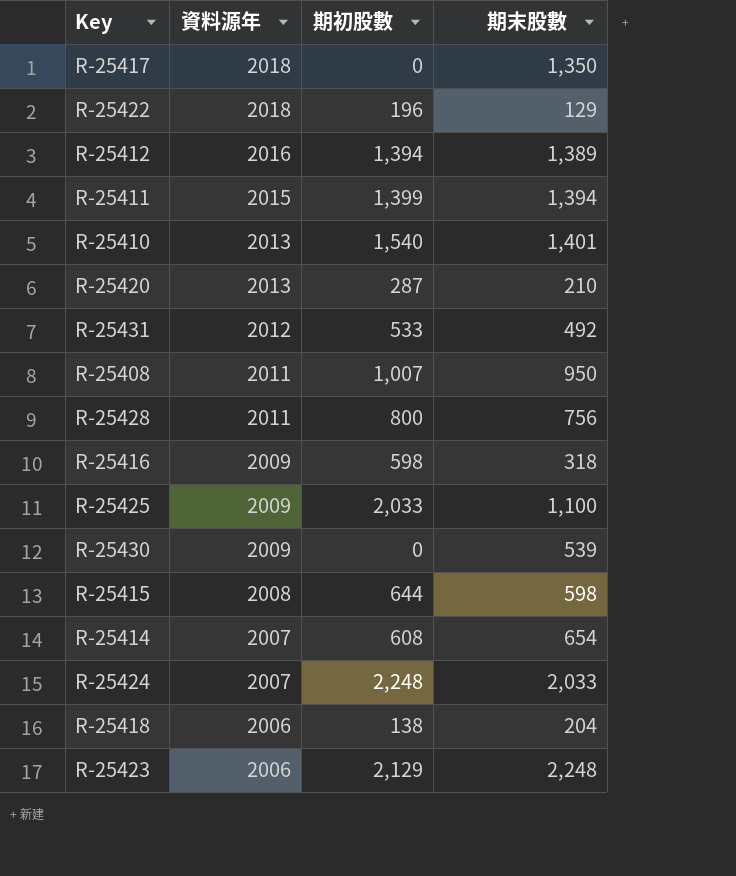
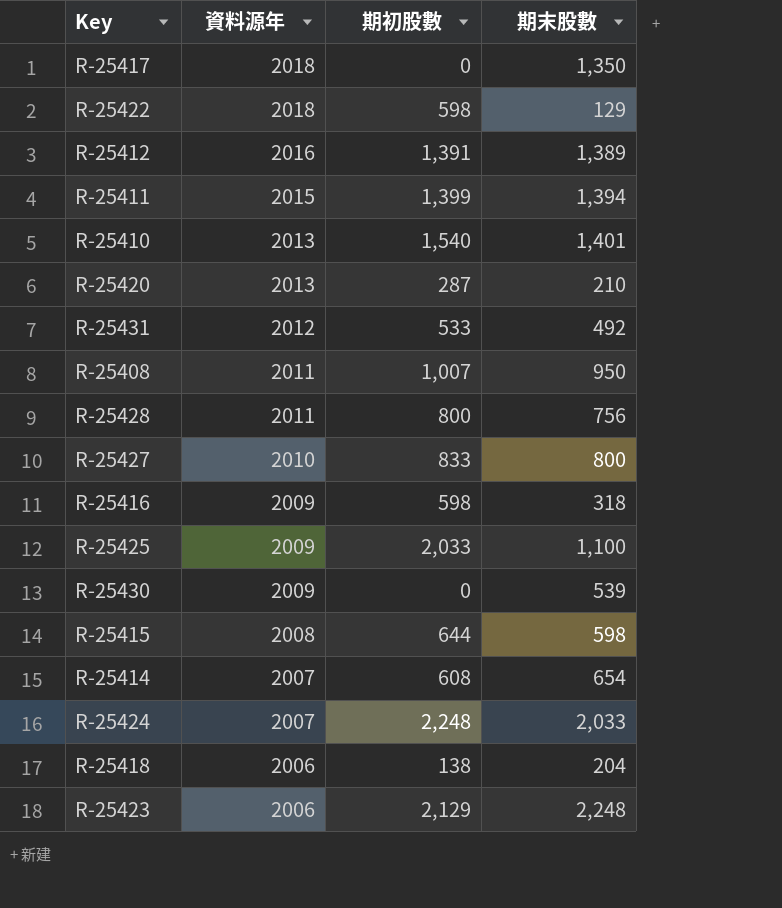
R-25422 | 期初股數: 196 -> 598
R-25412 | 期初股數: 1,394 -> 1,391
row R-25427: none -> 2010 | 833 | 800

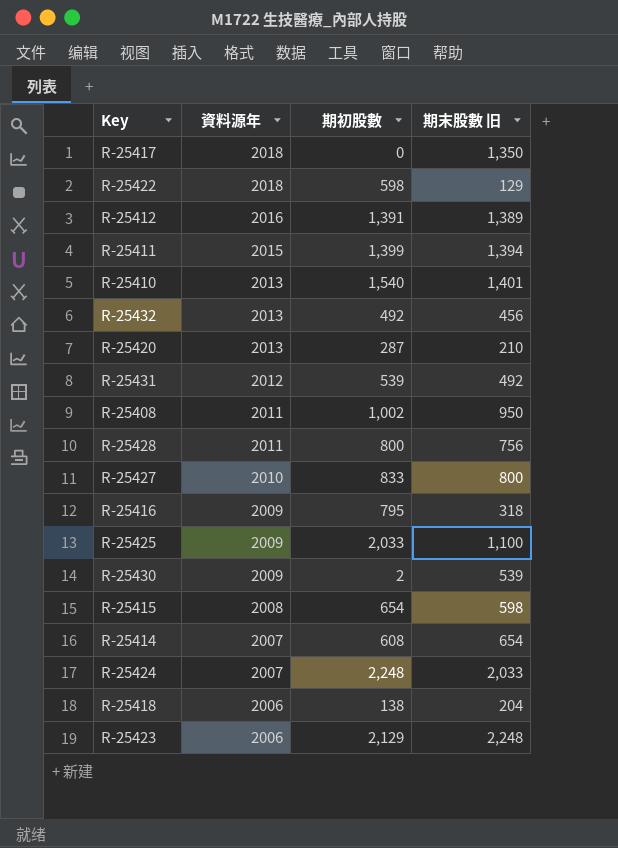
column name: 期末股數 -> 期末股數 旧
row R-25432: none -> 2013 | 492 | 456
R-25431 | 期初股數: 533 -> 539
R-25408 | 期初股數: 1,007 -> 1,002
R-25416 | 期初股數: 598 -> 795
R-25430 | 期初股數: 0 -> 2
R-25415 | 期初股數: 644 -> 654

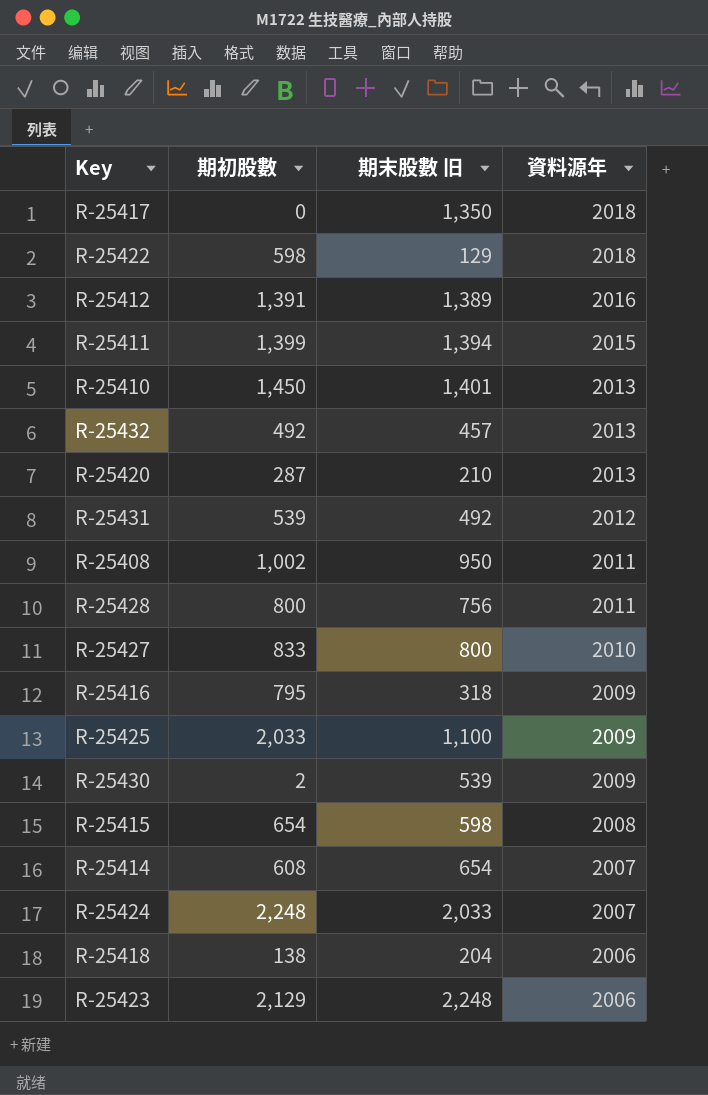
column 資料源年 | position: 2 -> 4
R-25410 | 期初股數: 1,540 -> 1,450
R-25432 | 期末股數 旧: 456 -> 457

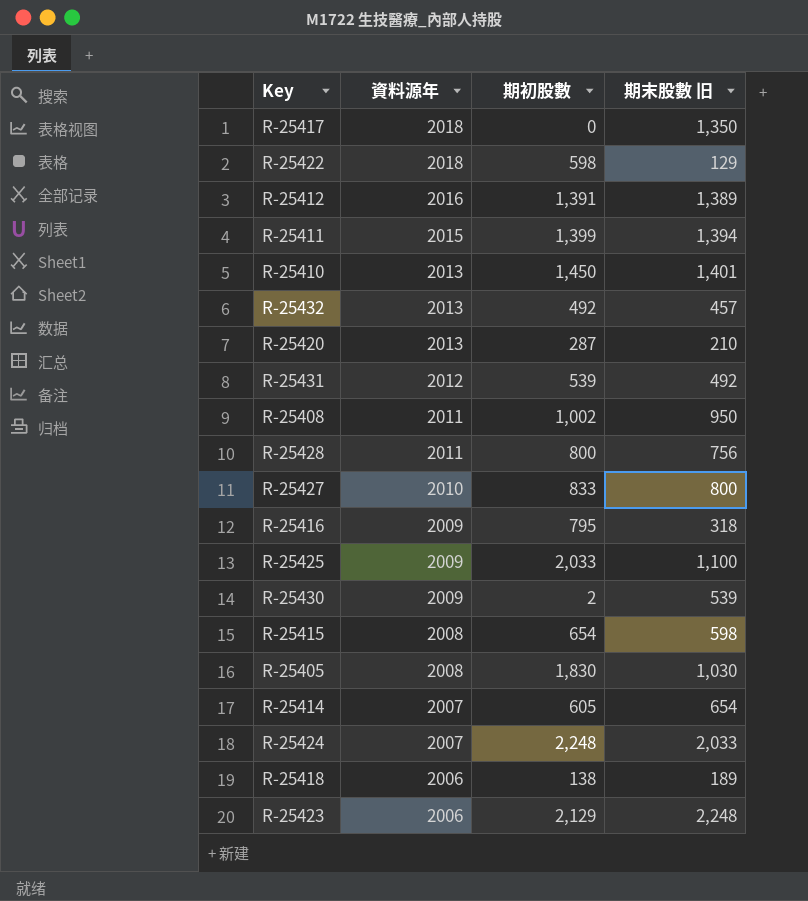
column 資料源年 | position: 4 -> 2
row R-25405: none -> 2008 | 1,830 | 1,030
R-25414 | 期初股數: 608 -> 605
R-25418 | 期末股數 旧: 204 -> 189

